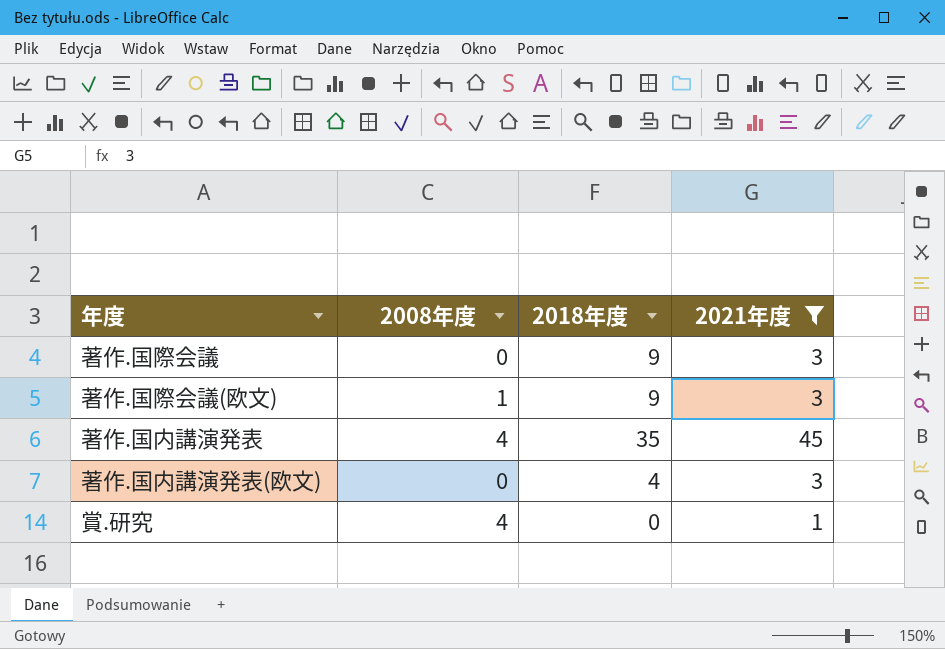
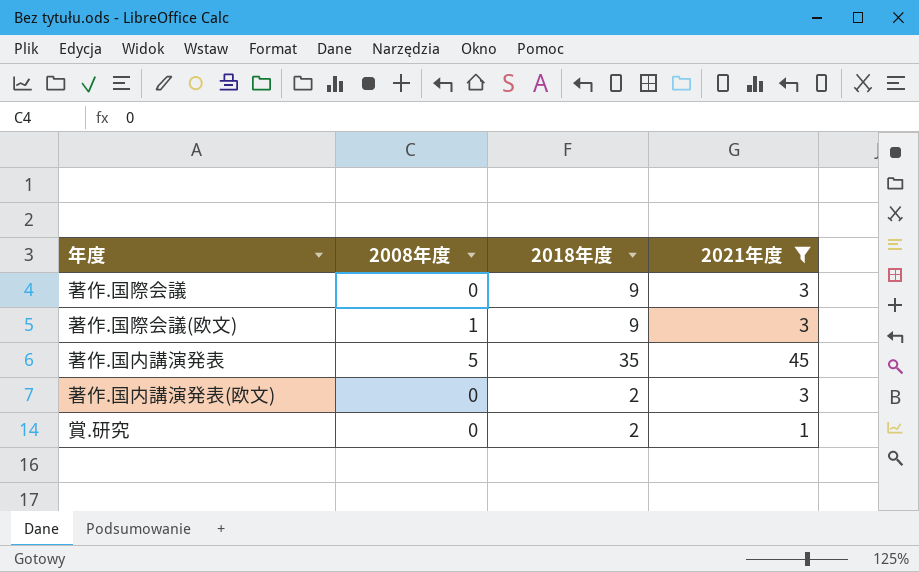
著作.国内講演発表 | 2008年度: 4 -> 5
著作.国内講演発表(欧文) | 2018年度: 4 -> 2
賞.研究 | 2008年度: 4 -> 0
賞.研究 | 2018年度: 0 -> 2

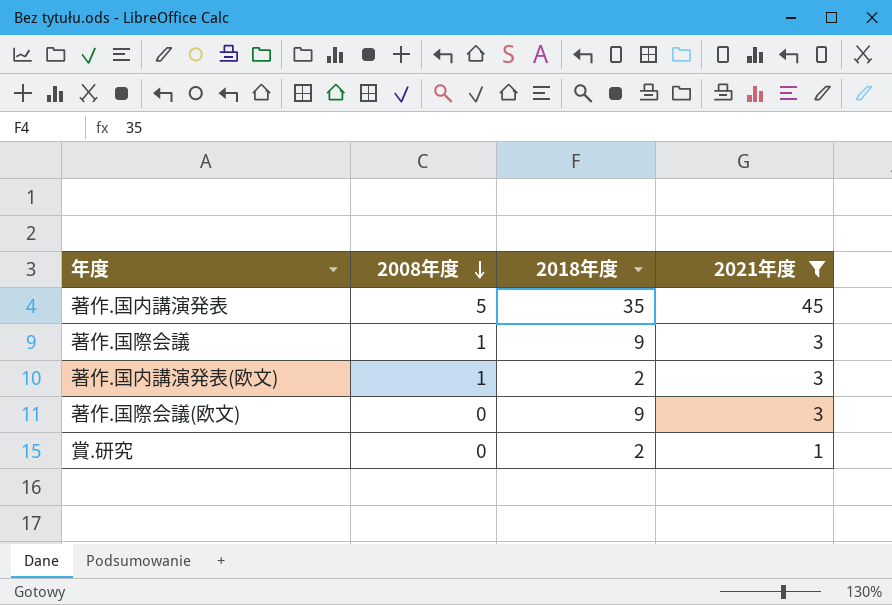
row order: none -> 2008年度 descending
著作.国際会議 | 2008年度: 0 -> 1
著作.国内講演発表(欧文) | 2008年度: 0 -> 1
著作.国際会議(欧文) | 2008年度: 1 -> 0

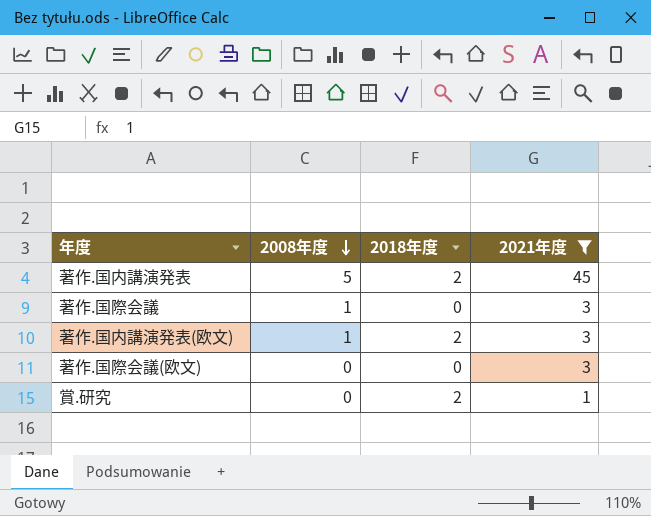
著作.国内講演発表 | 2018年度: 35 -> 2
著作.国際会議 | 2018年度: 9 -> 0
著作.国際会議(欧文) | 2018年度: 9 -> 0

